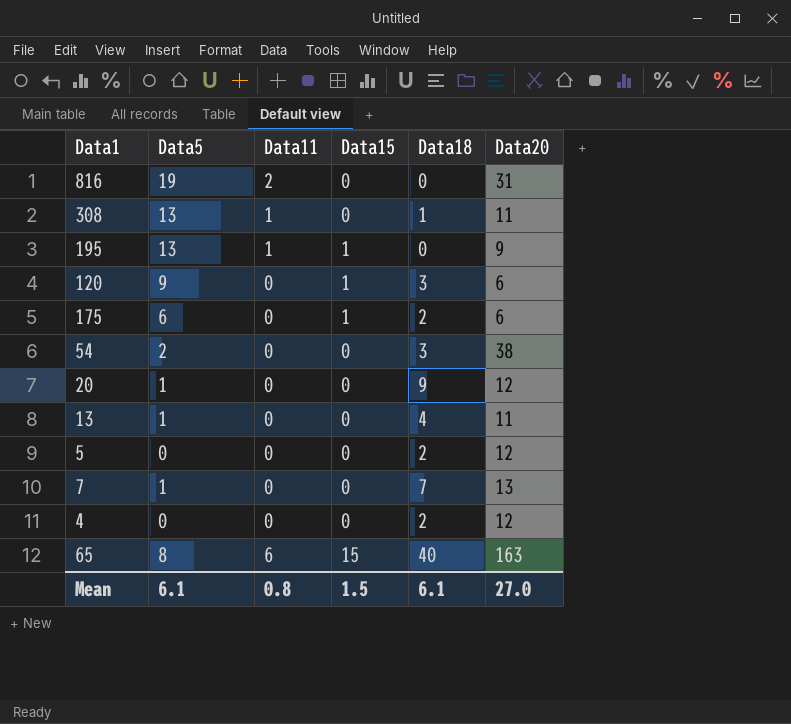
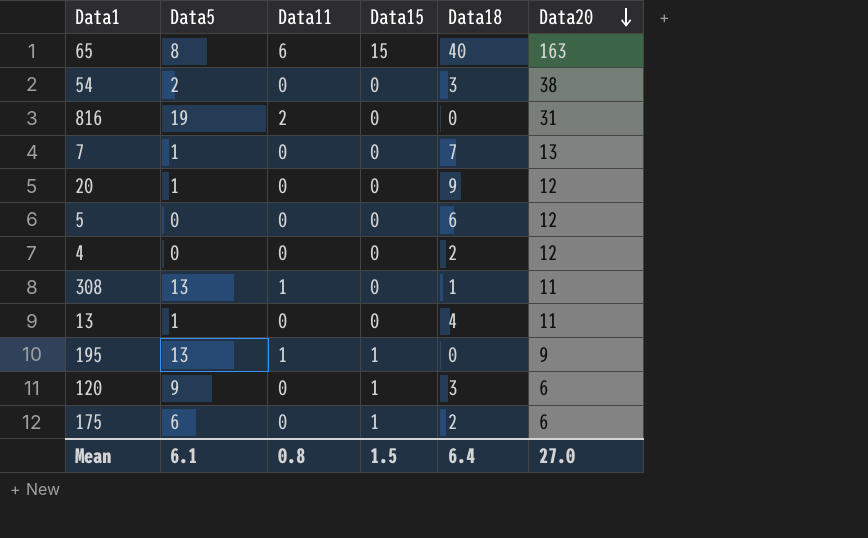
row order: none -> Data20 descending
5 | Data18: 2 -> 6
Mean | Data18: 6.1 -> 6.4

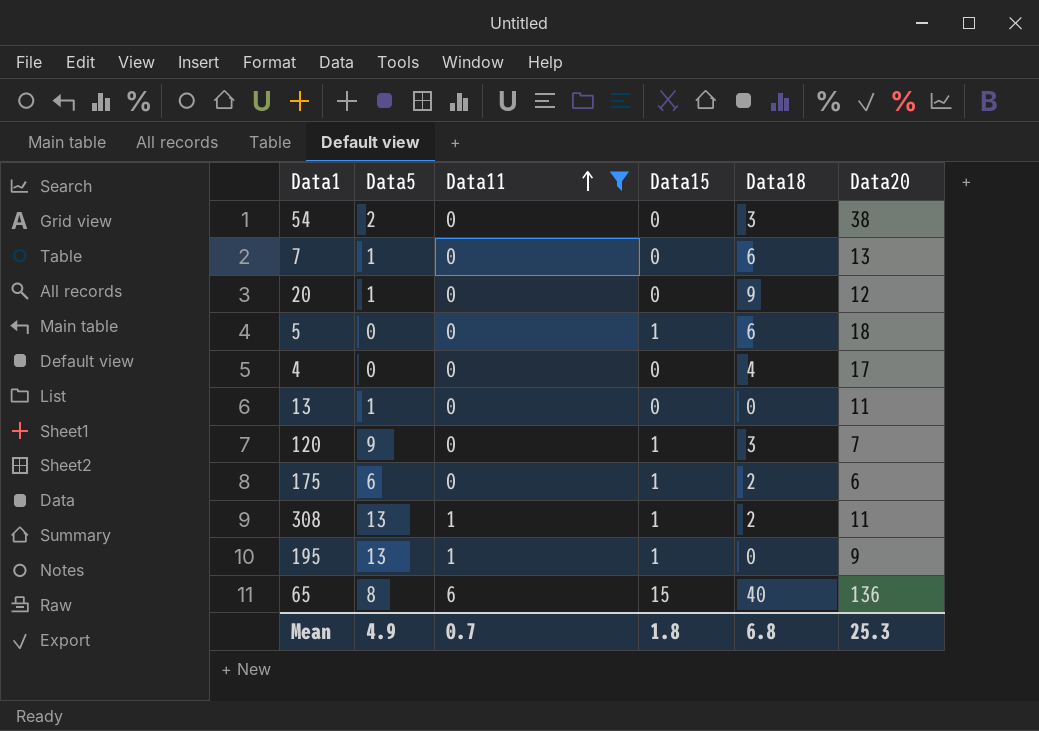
filter: none -> Data11 != 2
row order: Data20 descending -> Data11 ascending
7 | Data18: 7 -> 6
5 | Data15: 0 -> 1
5 | Data20: 12 -> 18
4 | Data18: 2 -> 4
4 | Data20: 12 -> 17
13 | Data18: 4 -> 0
120 | Data20: 6 -> 7
308 | Data15: 0 -> 1
308 | Data18: 1 -> 2
65 | Data20: 163 -> 136
Mean | Data5: 6.1 -> 4.9
Mean | Data11: 0.8 -> 0.7
Mean | Data15: 1.5 -> 1.8
Mean | Data18: 6.4 -> 6.8
Mean | Data20: 27.0 -> 25.3

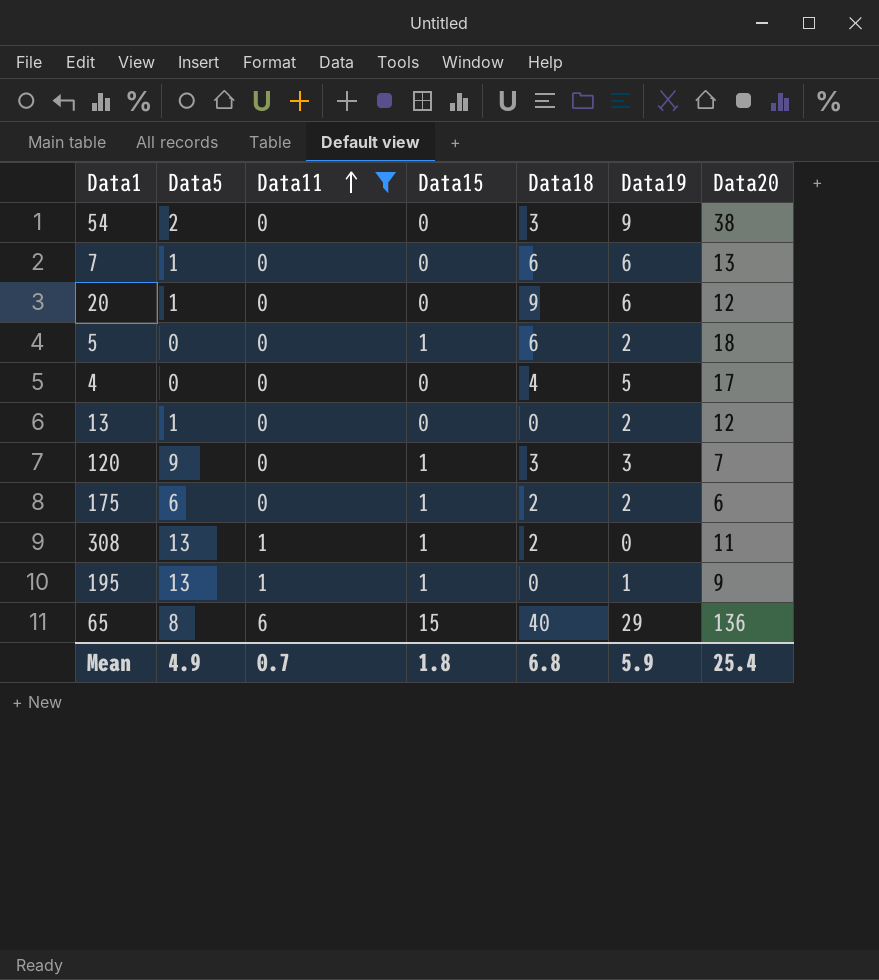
column Data19 | position: none -> 6
13 | Data20: 11 -> 12
Mean | Data20: 25.3 -> 25.4

